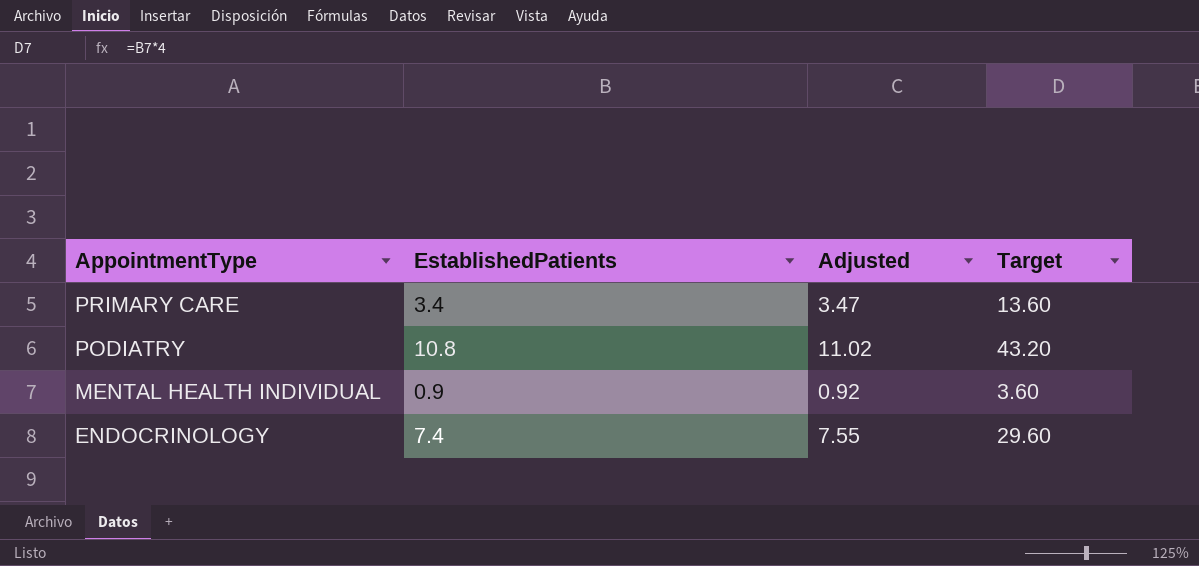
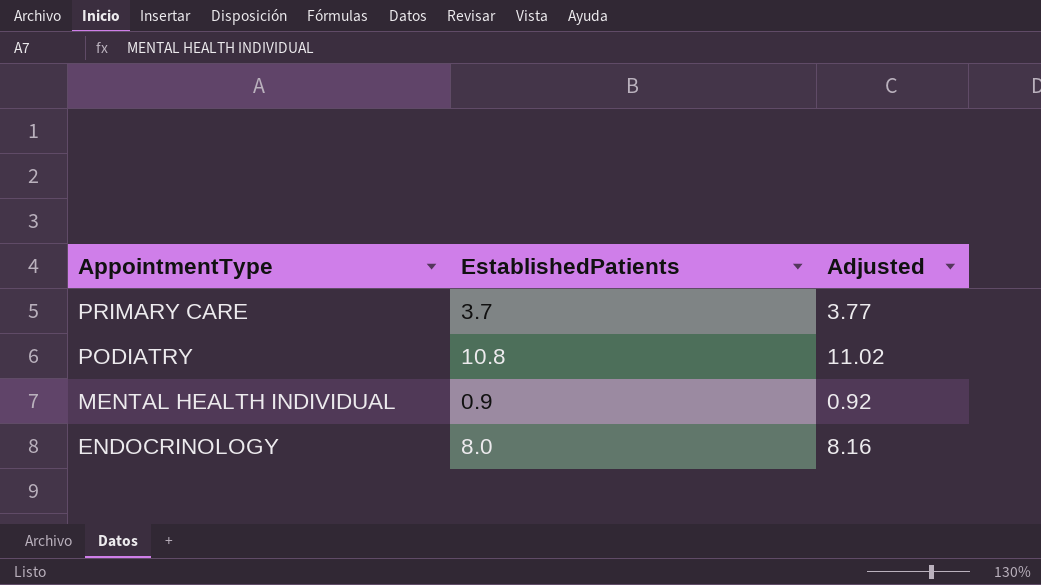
column Target | formula: [EstablishedPatients] * 4 -> none
PRIMARY CARE | EstablishedPatients: 3.4 -> 3.7
PRIMARY CARE | Adjusted: 3.47 -> 3.77
ENDOCRINOLOGY | EstablishedPatients: 7.4 -> 8.0
ENDOCRINOLOGY | Adjusted: 7.55 -> 8.16

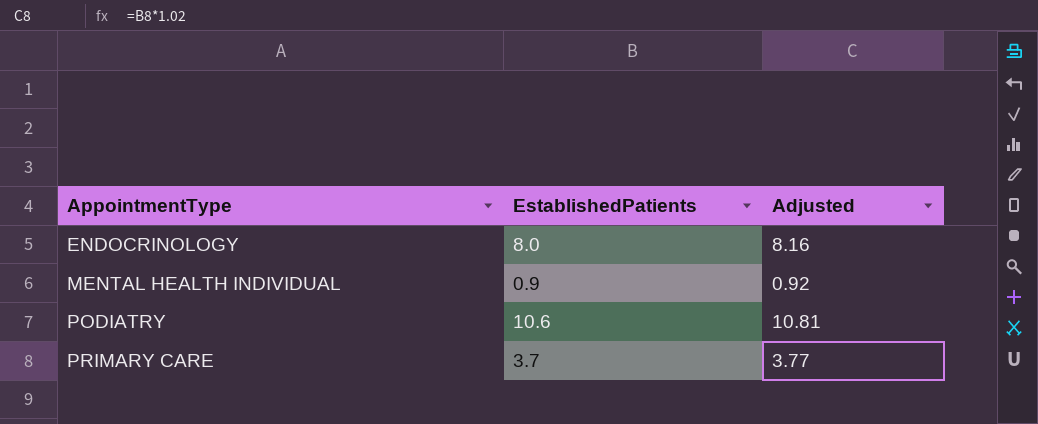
row order: AppointmentType descending -> AppointmentType ascending
PODIATRY | EstablishedPatients: 10.8 -> 10.6
PODIATRY | Adjusted: 11.02 -> 10.81

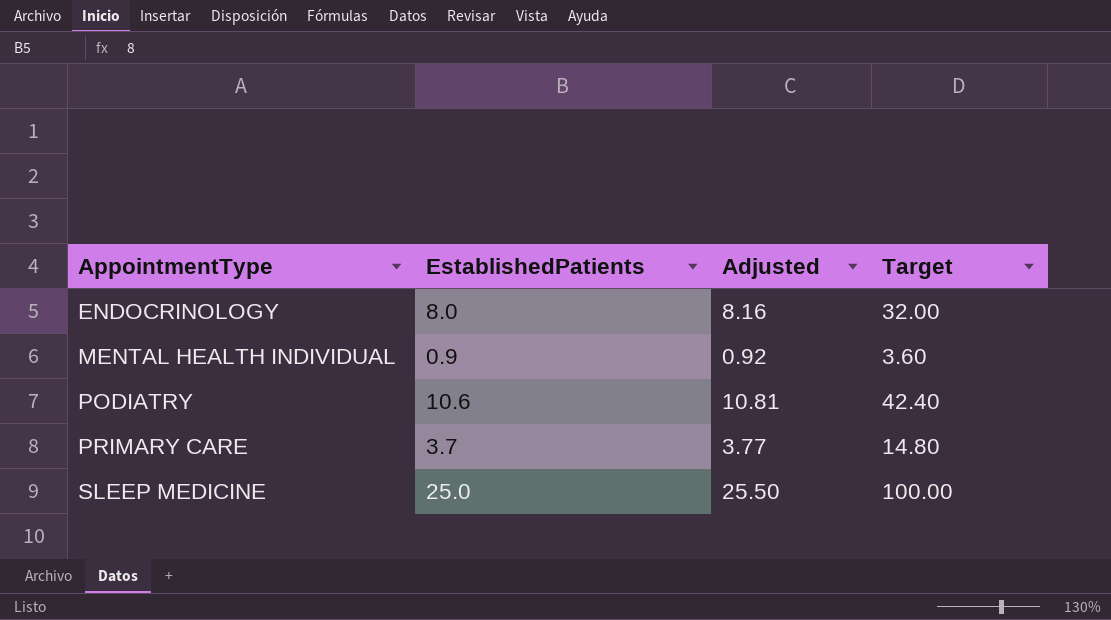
column Target | formula: none -> [EstablishedPatients] * 4
row SLEEP MEDICINE: none -> 25.0 | 25.50 | 100.00

